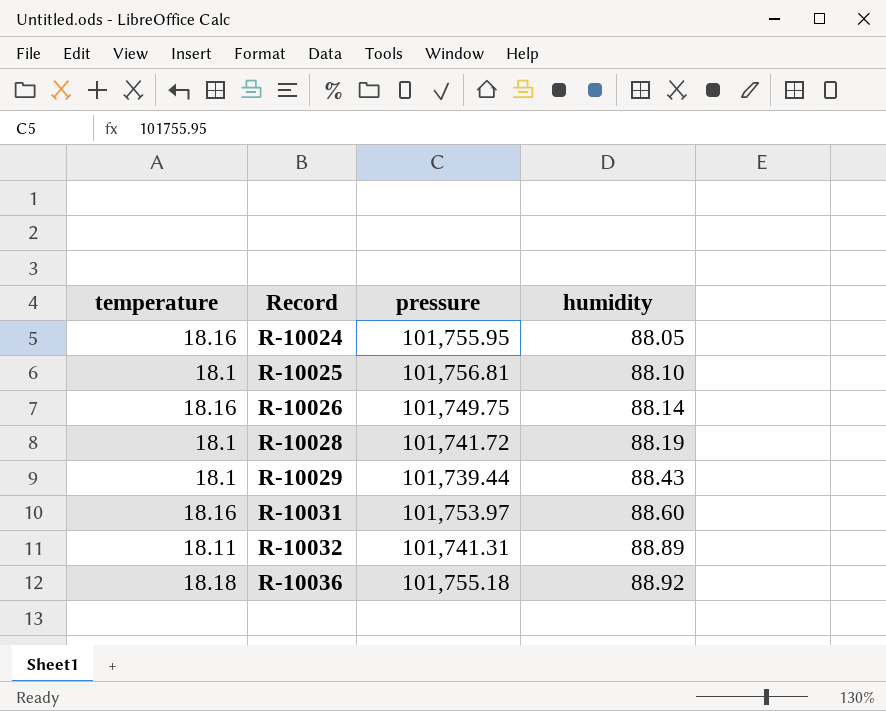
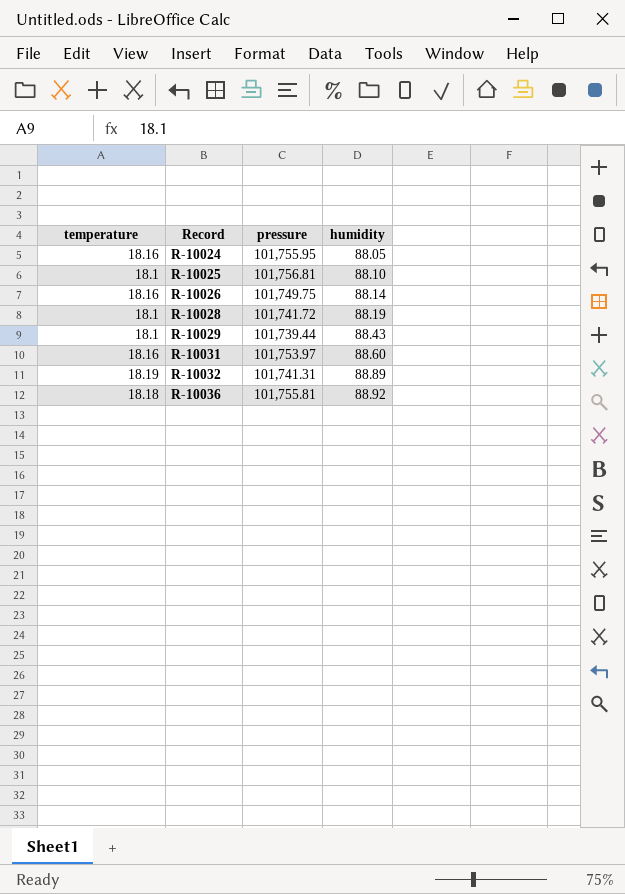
R-10032 | temperature: 18.11 -> 18.19
R-10036 | pressure: 101,755.18 -> 101,755.81

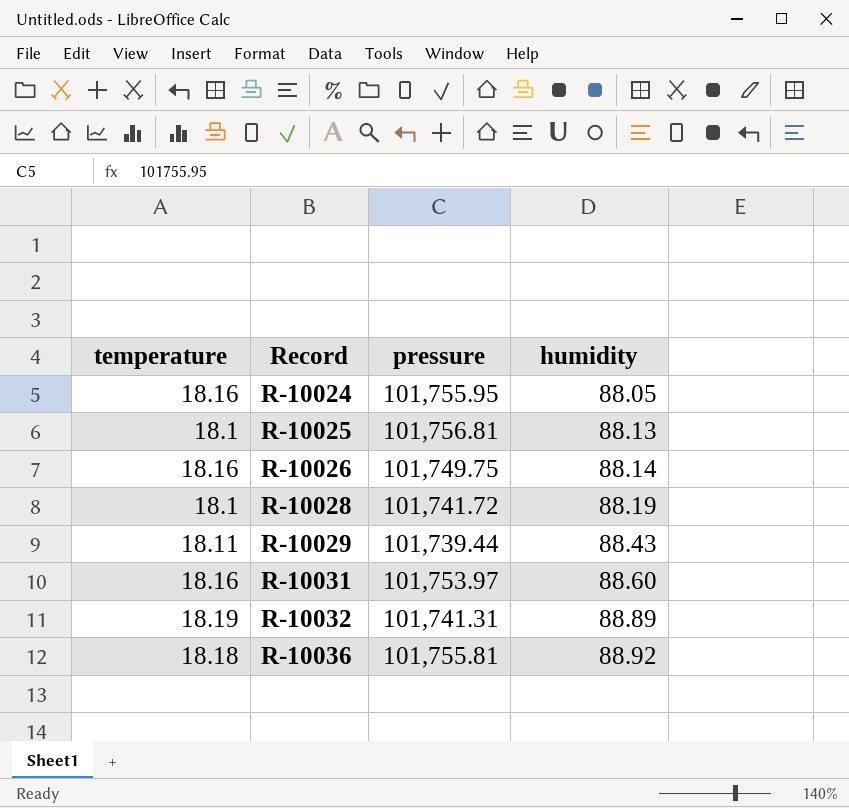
R-10025 | humidity: 88.10 -> 88.13
R-10029 | temperature: 18.1 -> 18.11

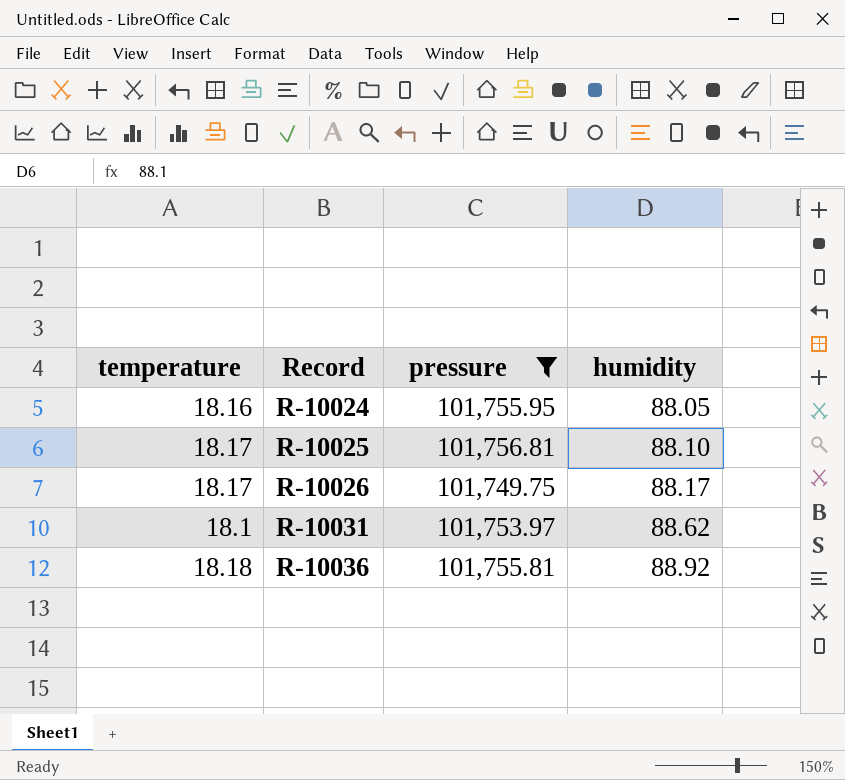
filter: none -> pressure >= 101,749.75
R-10025 | temperature: 18.1 -> 18.17
R-10025 | humidity: 88.13 -> 88.10
R-10026 | temperature: 18.16 -> 18.17
R-10026 | humidity: 88.14 -> 88.17
R-10031 | temperature: 18.16 -> 18.1
R-10031 | humidity: 88.60 -> 88.62

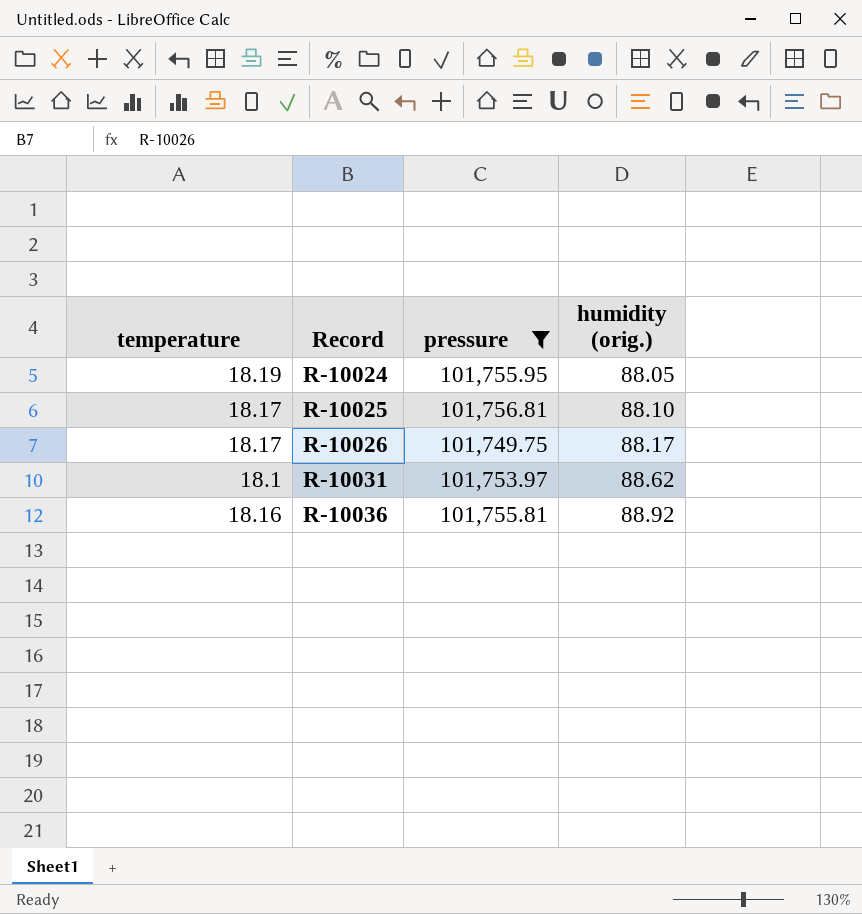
column name: humidity -> humidity (orig.)
R-10024 | temperature: 18.16 -> 18.19
R-10036 | temperature: 18.18 -> 18.16

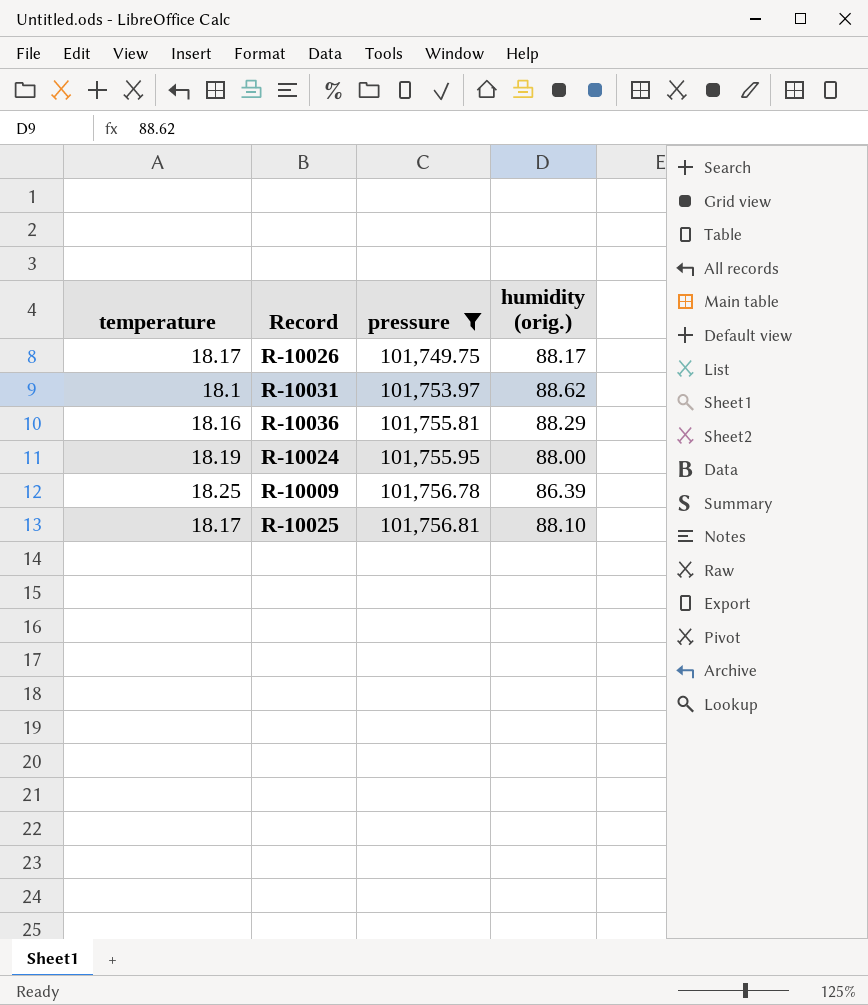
row order: Record ascending -> pressure ascending
R-10036 | humidity (orig.): 88.92 -> 88.29
R-10024 | humidity (orig.): 88.05 -> 88.00
row R-10009: none -> 18.25 | 101,756.78 | 86.39

